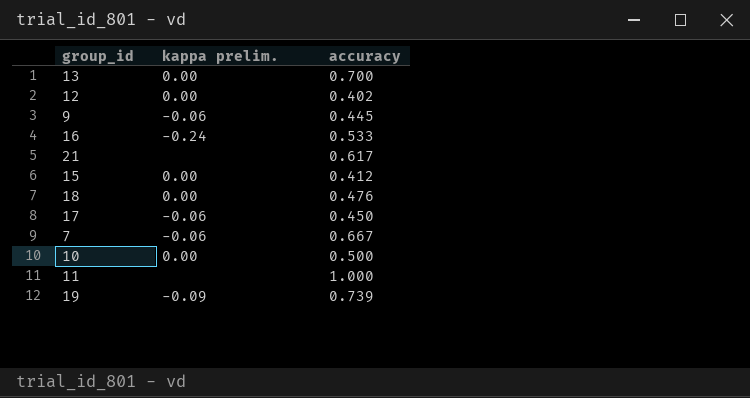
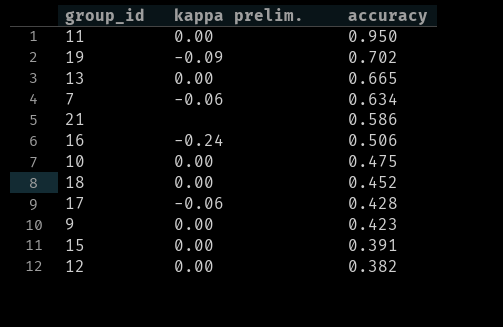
row order: none -> accuracy descending
11 | kappa prelim.: none -> 0.00
11 | accuracy: 1.000 -> 0.950
19 | accuracy: 0.739 -> 0.702
13 | accuracy: 0.700 -> 0.665
7 | accuracy: 0.667 -> 0.634
21 | accuracy: 0.617 -> 0.586
16 | accuracy: 0.533 -> 0.506
10 | accuracy: 0.500 -> 0.475
18 | accuracy: 0.476 -> 0.452
17 | accuracy: 0.450 -> 0.428
9 | kappa prelim.: -0.06 -> 0.00
9 | accuracy: 0.445 -> 0.423
15 | accuracy: 0.412 -> 0.391
12 | accuracy: 0.402 -> 0.382

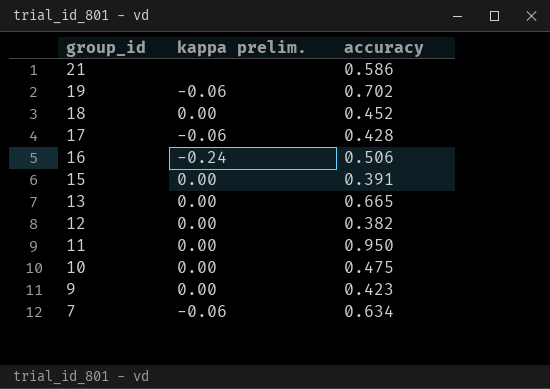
row order: accuracy descending -> group_id descending
19 | kappa prelim.: -0.09 -> -0.06

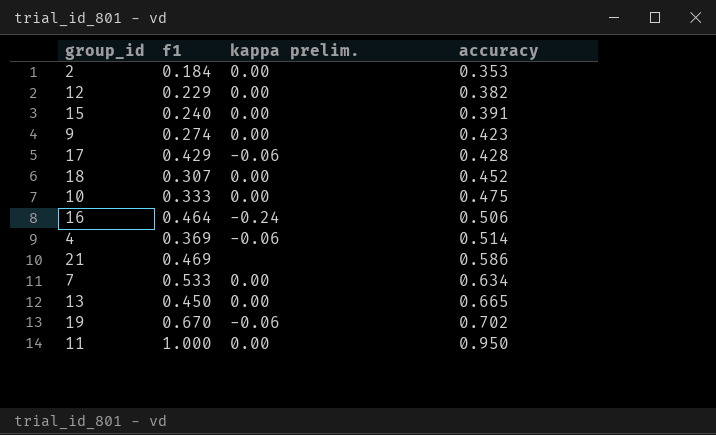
row order: group_id descending -> accuracy ascending
column f1 | position: none -> 2
row 2: none -> 0.184 | 0.00 | 0.353
row 4: none -> 0.369 | -0.06 | 0.514
7 | kappa prelim.: -0.06 -> 0.00

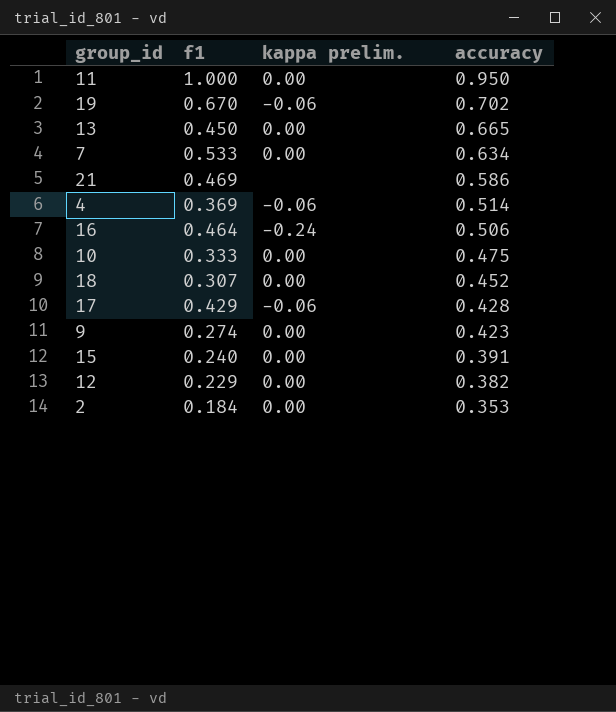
row order: accuracy ascending -> accuracy descending

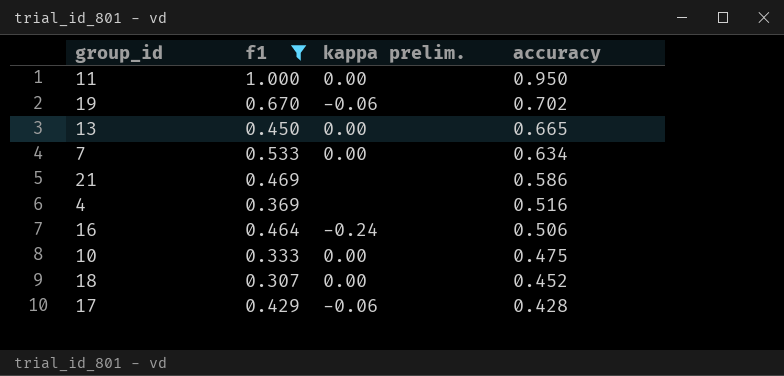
filter: none -> f1 >= 0.307
4 | kappa prelim.: -0.06 -> none
4 | accuracy: 0.514 -> 0.516

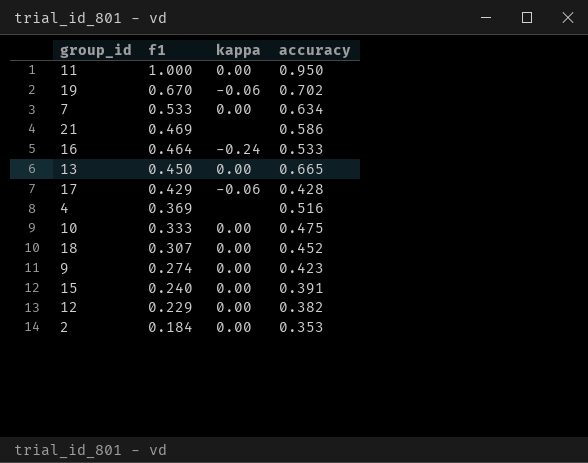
filter: f1 >= 0.307 -> none
row order: accuracy descending -> f1 descending
column name: kappa prelim. -> kappa
16 | accuracy: 0.506 -> 0.533

